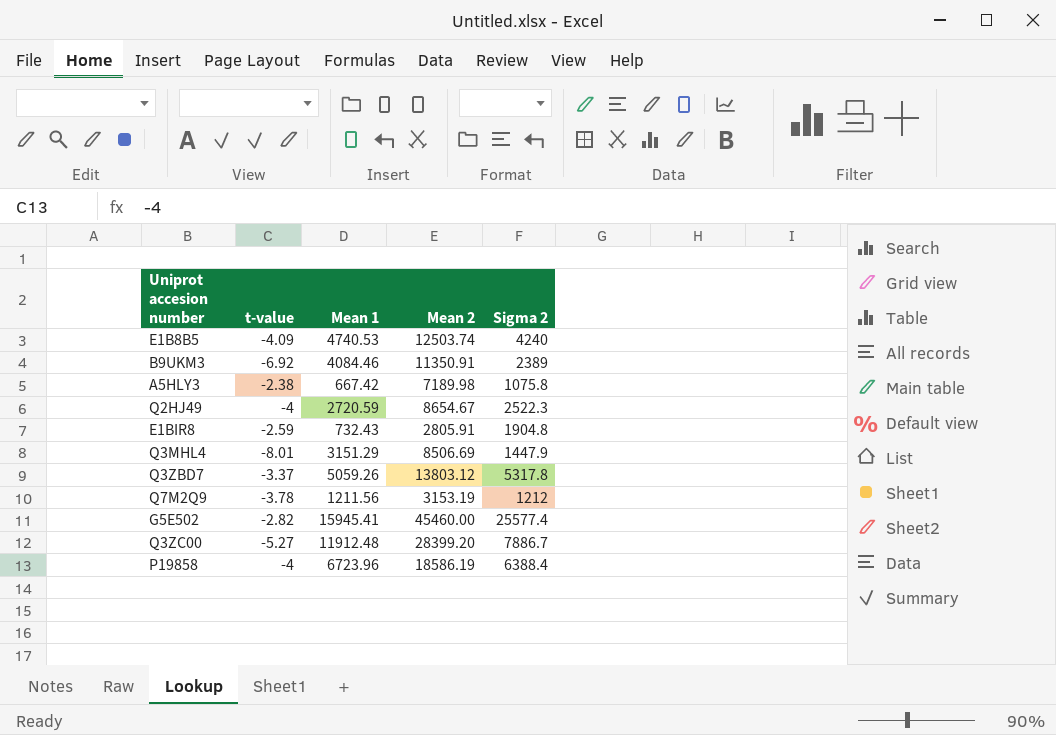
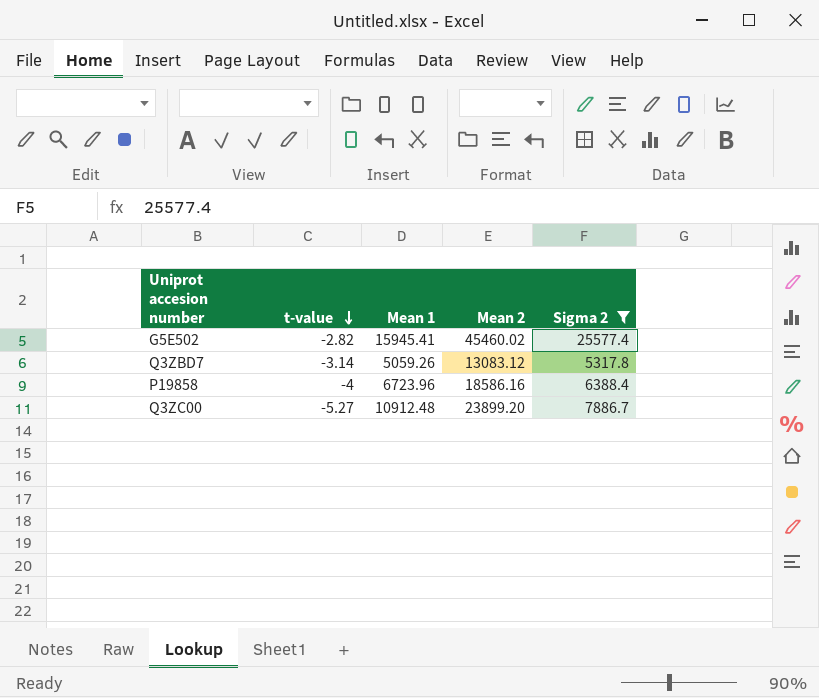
filter: none -> Sigma 2 >= 5317.8
row order: none -> t-value descending
G5E502 | Mean 2: 45460.00 -> 45460.02
Q3ZBD7 | t-value: -3.37 -> -3.14
Q3ZBD7 | Mean 2: 13803.12 -> 13083.12
P19858 | Mean 2: 18586.19 -> 18586.16
Q3ZC00 | Mean 1: 11912.48 -> 10912.48
Q3ZC00 | Mean 2: 28399.20 -> 23899.20

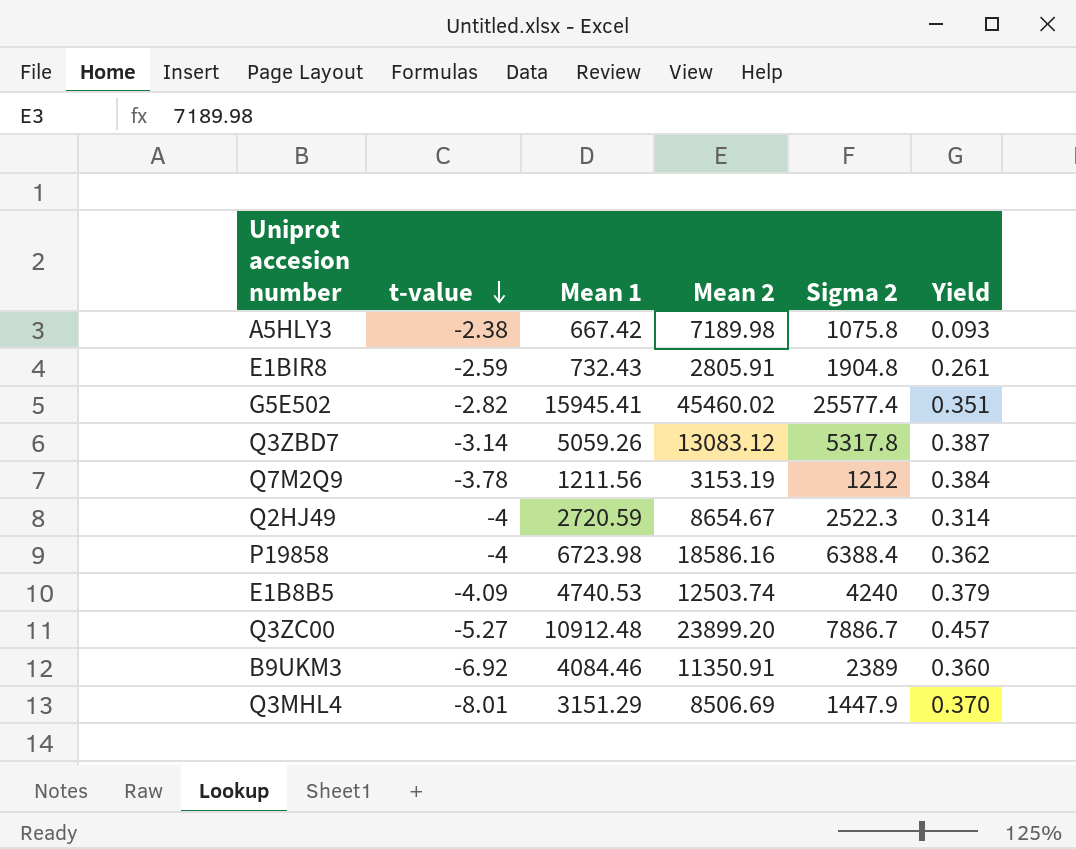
filter: Sigma 2 >= 5317.8 -> none
column Yield | formula: none -> [Mean 1] / [Mean 2]
P19858 | Mean 1: 6723.96 -> 6723.98

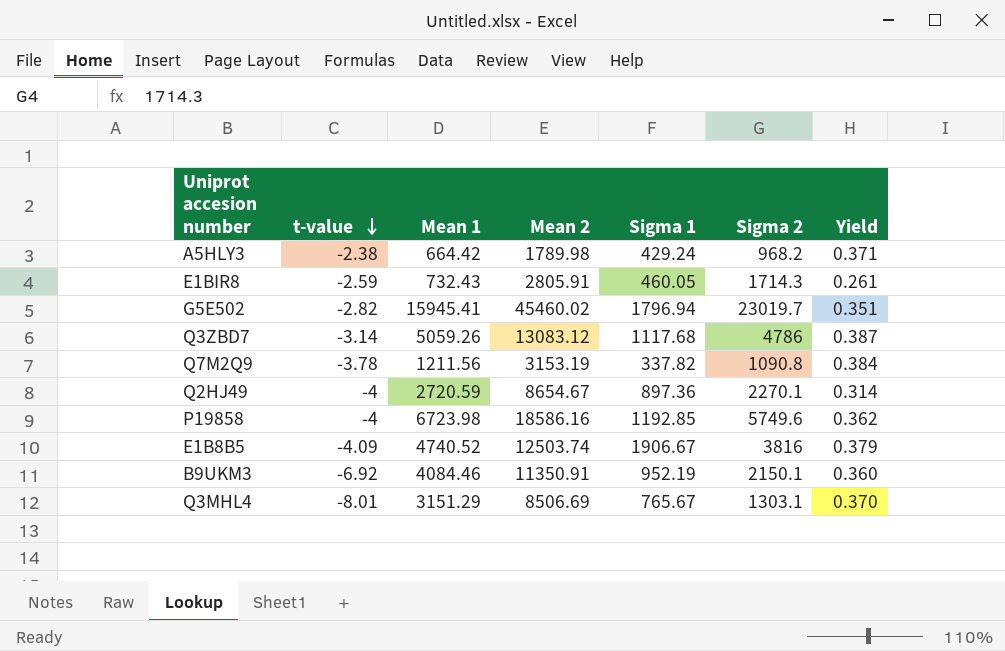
column Sigma 1 | position: none -> 5
row Q3ZC00: -5.27 | 10912.48 | 23899.20 | 7886.7 | 0.457 -> none
A5HLY3 | Mean 1: 667.42 -> 664.42
A5HLY3 | Mean 2: 7189.98 -> 1789.98
A5HLY3 | Sigma 2: 1075.8 -> 968.2
A5HLY3 | Yield: 0.093 -> 0.371
E1BIR8 | Sigma 2: 1904.8 -> 1714.3
G5E502 | Sigma 2: 25577.4 -> 23019.7
Q3ZBD7 | Sigma 2: 5317.8 -> 4786
Q7M2Q9 | Sigma 2: 1212 -> 1090.8
Q2HJ49 | Sigma 2: 2522.3 -> 2270.1
P19858 | Sigma 2: 6388.4 -> 5749.6
E1B8B5 | Mean 1: 4740.53 -> 4740.52
E1B8B5 | Sigma 2: 4240 -> 3816
B9UKM3 | Sigma 2: 2389 -> 2150.1
Q3MHL4 | Sigma 2: 1447.9 -> 1303.1

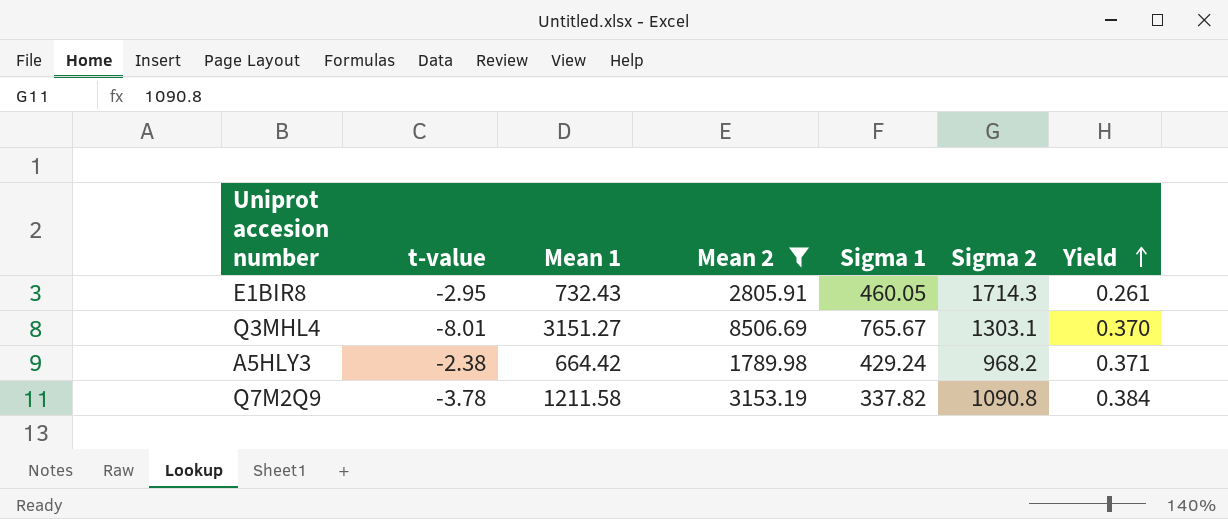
filter: none -> Mean 2 <= 8506.69
row order: t-value descending -> Yield ascending
E1BIR8 | t-value: -2.59 -> -2.95
Q3MHL4 | Mean 1: 3151.29 -> 3151.27
Q7M2Q9 | Mean 1: 1211.56 -> 1211.58

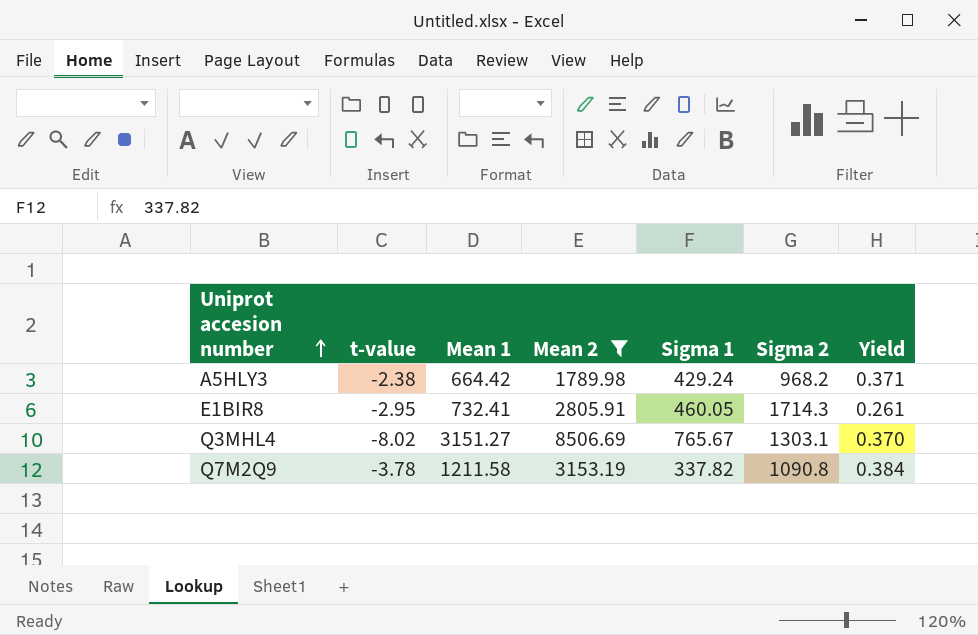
row order: Yield ascending -> Uniprot accesion number ascending
E1BIR8 | Mean 1: 732.43 -> 732.41
Q3MHL4 | t-value: -8.01 -> -8.02

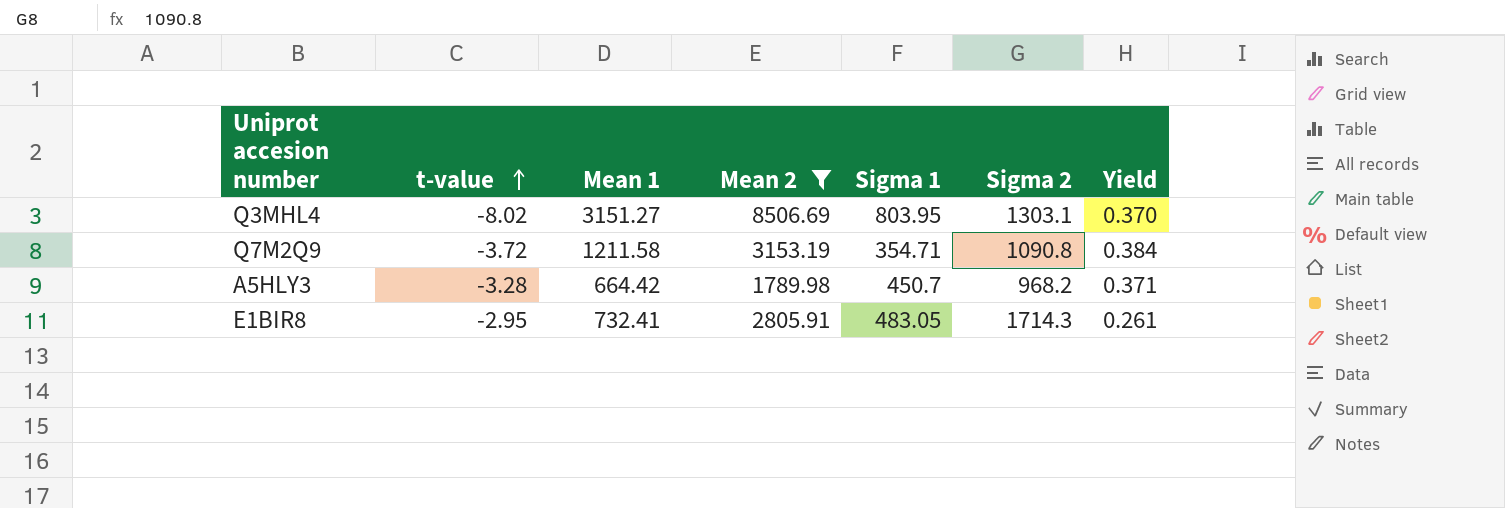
row order: Uniprot accesion number ascending -> t-value ascending
Q3MHL4 | Sigma 1: 765.67 -> 803.95
Q7M2Q9 | t-value: -3.78 -> -3.72
Q7M2Q9 | Sigma 1: 337.82 -> 354.71
A5HLY3 | t-value: -2.38 -> -3.28
A5HLY3 | Sigma 1: 429.24 -> 450.7
E1BIR8 | Sigma 1: 460.05 -> 483.05

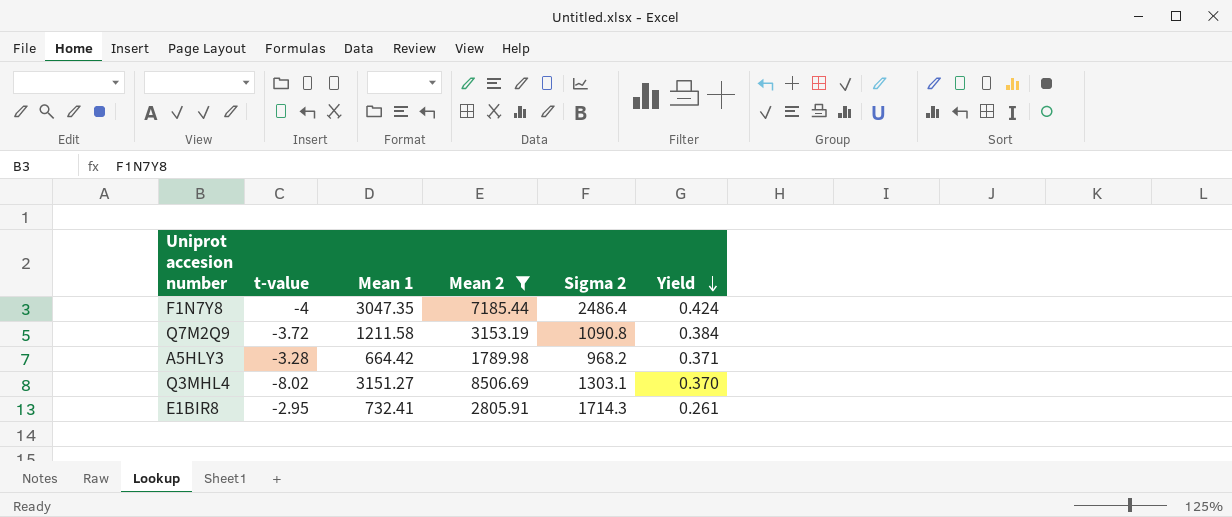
row order: t-value ascending -> Yield descending
column Sigma 1 | position: 5 -> none
row F1N7Y8: none -> -4 | 3047.35 | 7185.44 | 2486.4 | 0.424

